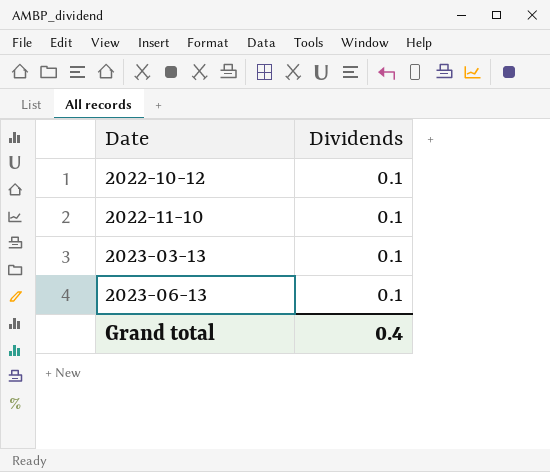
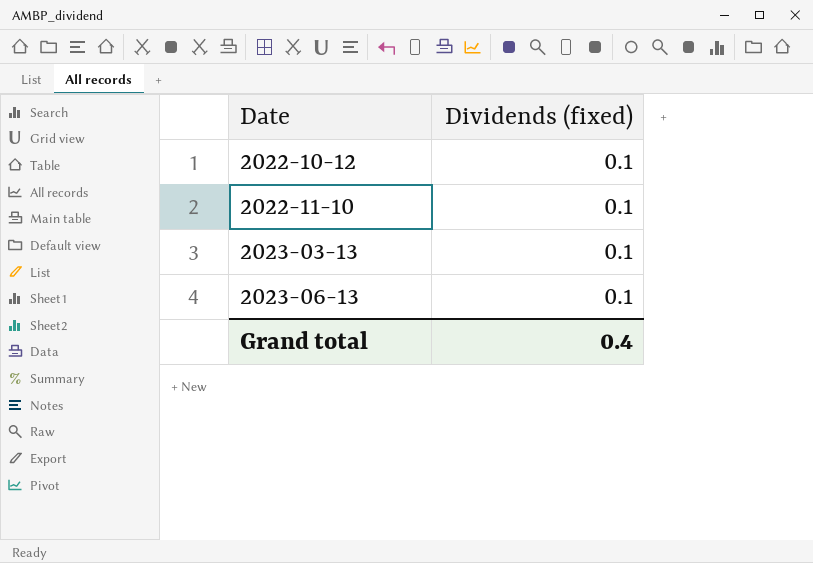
column name: Dividends -> Dividends (fixed)

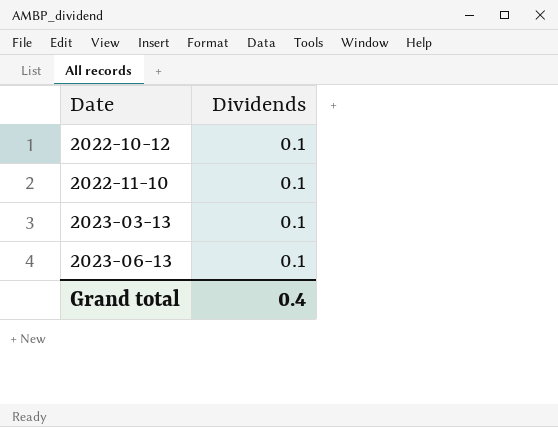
column name: Dividends (fixed) -> Dividends

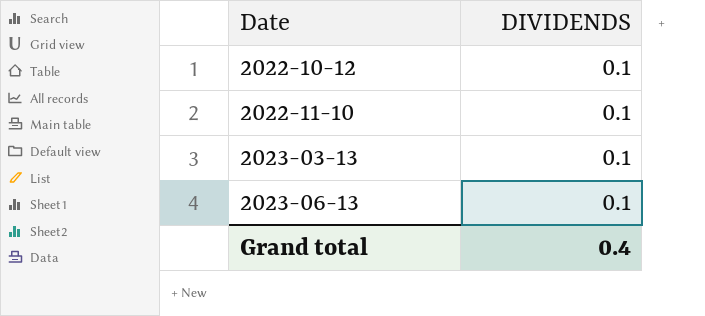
column name: Dividends -> DIVIDENDS

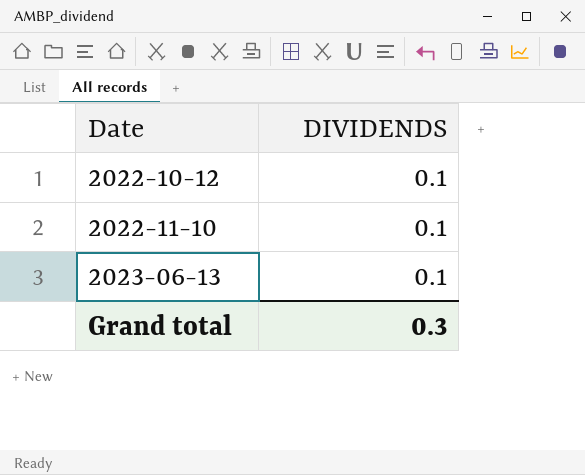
row 2023-03-13: 0.1 -> none
Grand total | DIVIDENDS: 0.4 -> 0.3

